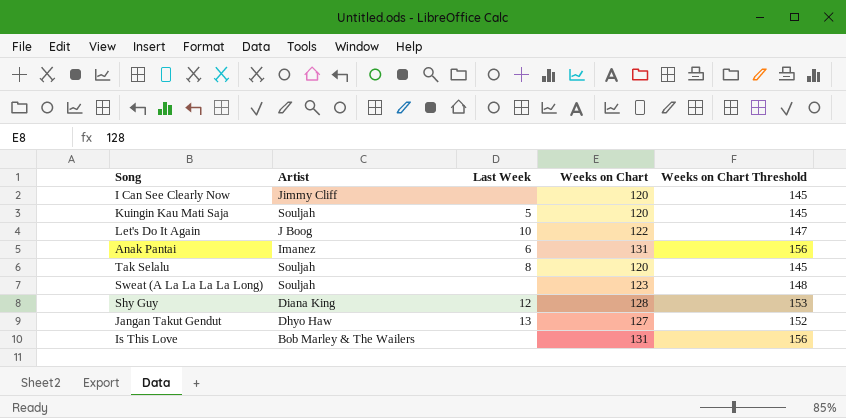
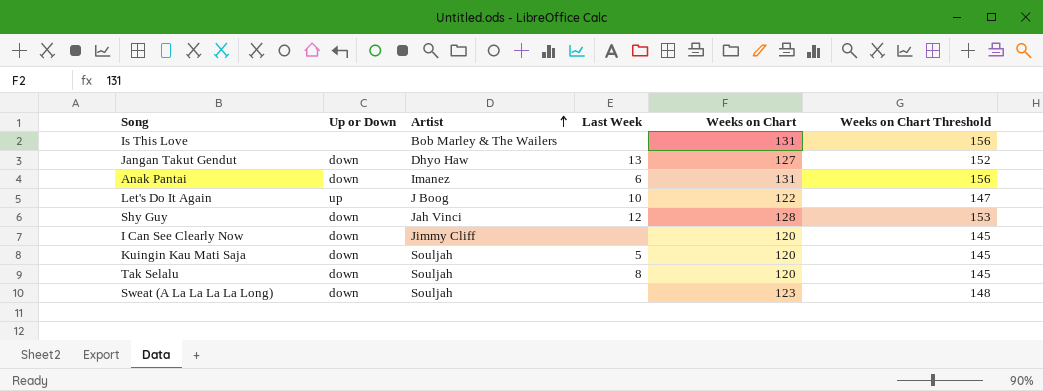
row order: none -> Artist ascending
column Up or Down | position: none -> 2
Shy Guy | Artist: Diana King -> Jah Vinci

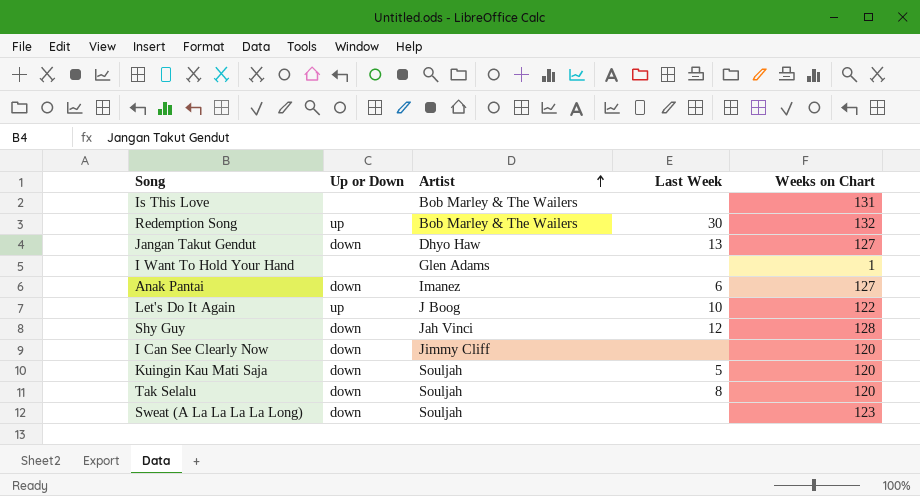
column Weeks on Chart Threshold | formula: [Weeks on Chart] + 25 -> none
row Redemption Song: none -> up | Bob Marley & The Wailers | 30 | 132
row I Want To Hold Your Hand: none -> none | Glen Adams | none | 1
Anak Pantai | Weeks on Chart: 131 -> 127

